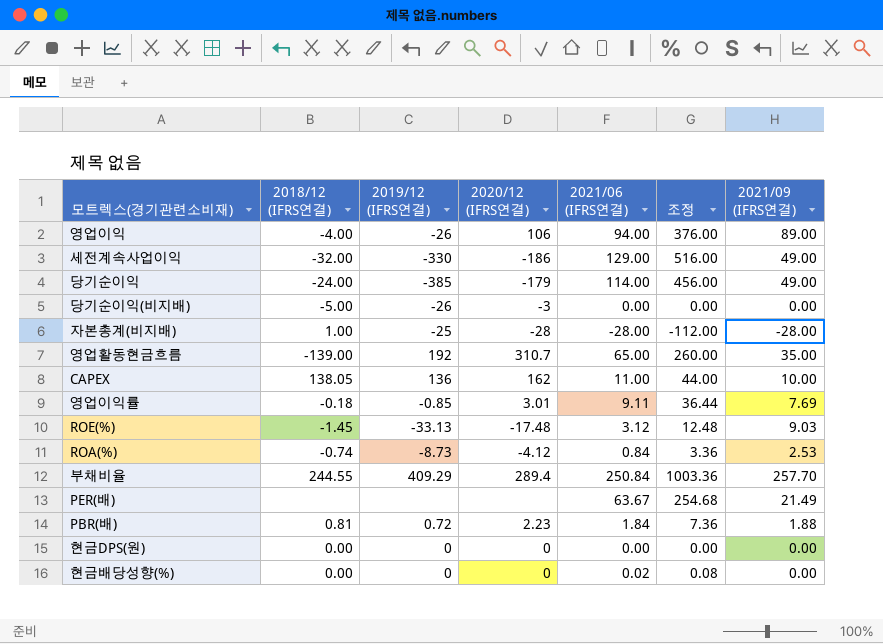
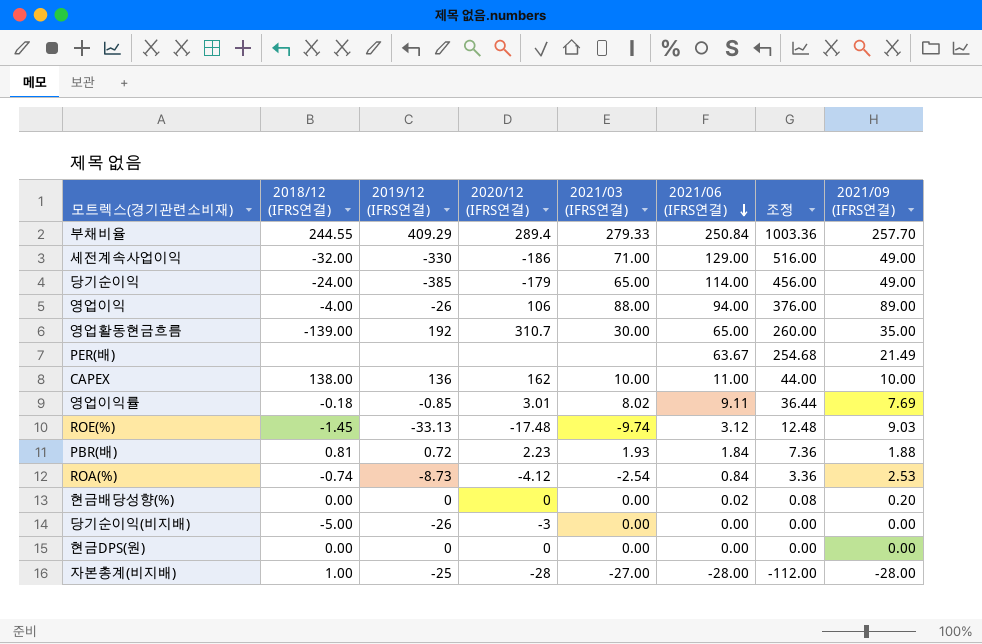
row order: none -> 2021/06 (IFRS연결) descending
column 2021/03 (IFRS연결) | position: none -> 5
CAPEX | 2018/12 (IFRS연결): 138.05 -> 138.00
현금배당성향(%) | 2021/09 (IFRS연결): 0.00 -> 0.20

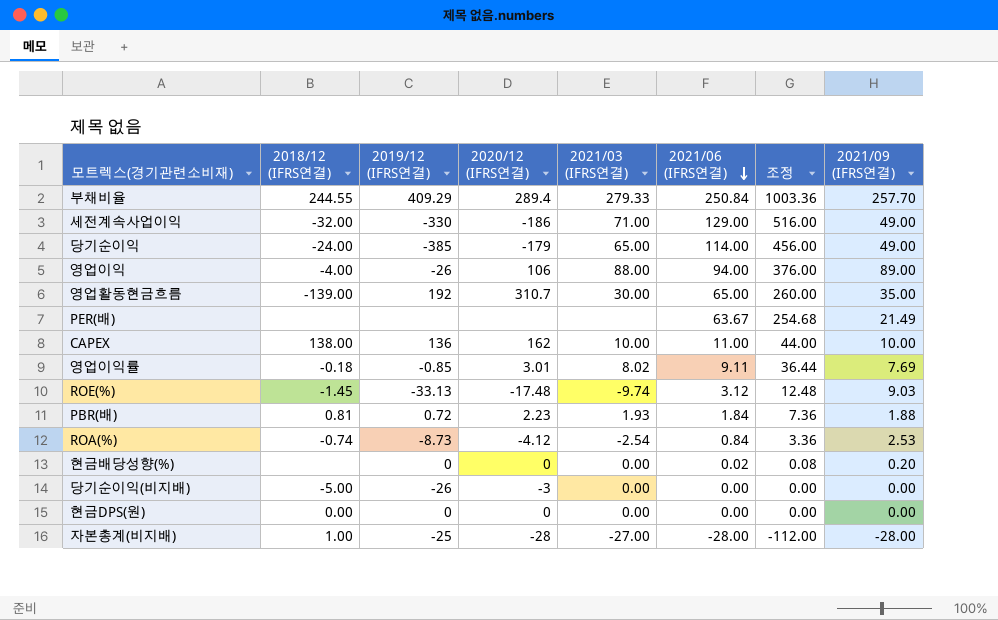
현금배당성향(%) | 2018/12 (IFRS연결): 0.00 -> none

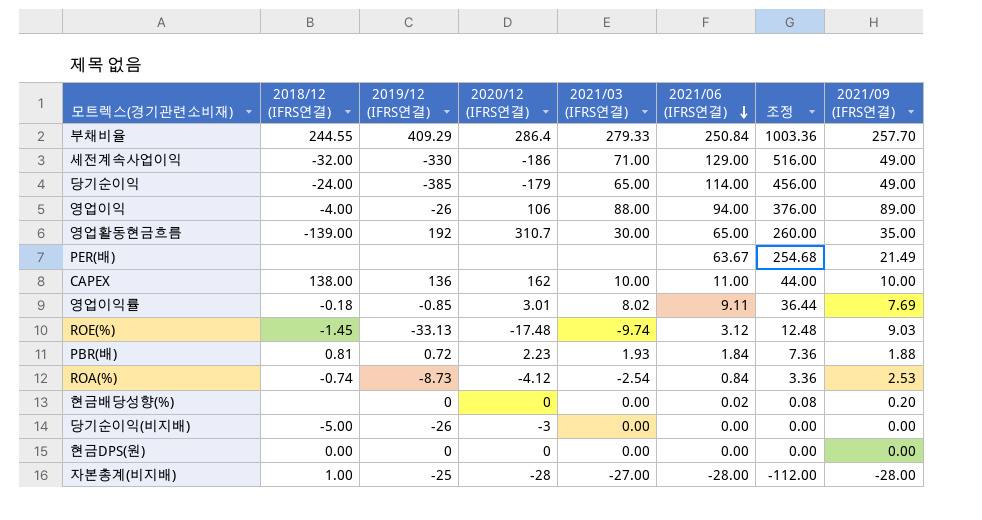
부채비율 | 2020/12 (IFRS연결): 289.4 -> 286.4

